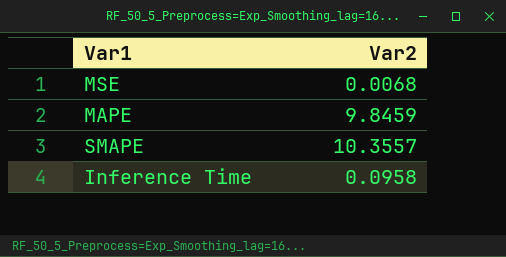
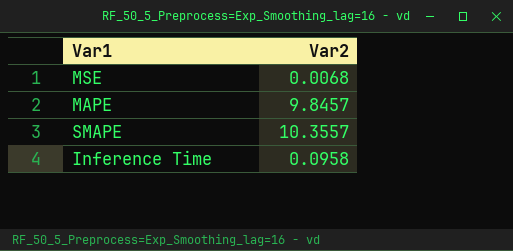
MAPE | Var2: 9.8459 -> 9.8457

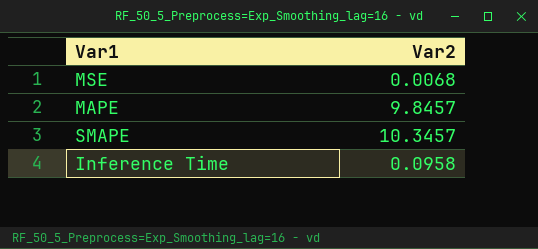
SMAPE | Var2: 10.3557 -> 10.3457

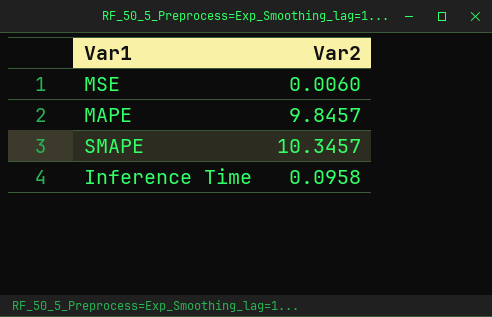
MSE | Var2: 0.0068 -> 0.0060

